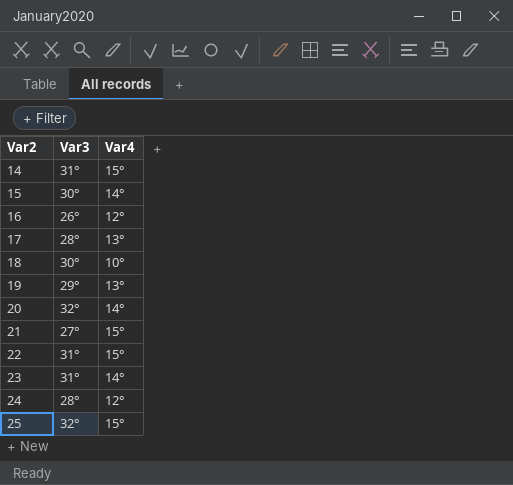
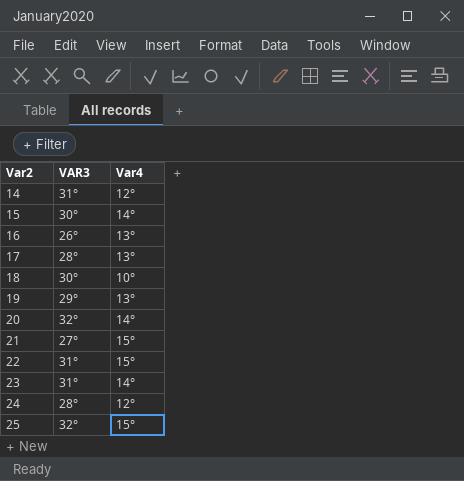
column name: Var3 -> VAR3
14 | Var4: 15° -> 12°
16 | Var4: 12° -> 13°

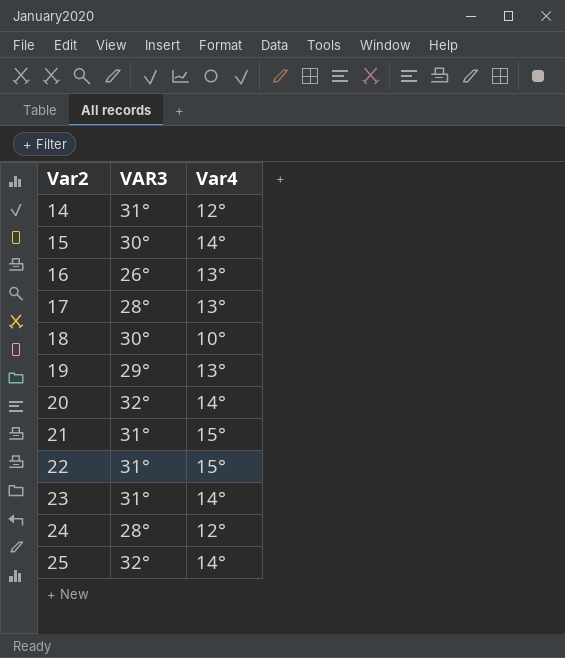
21 | VAR3: 27° -> 31°
25 | Var4: 15° -> 14°

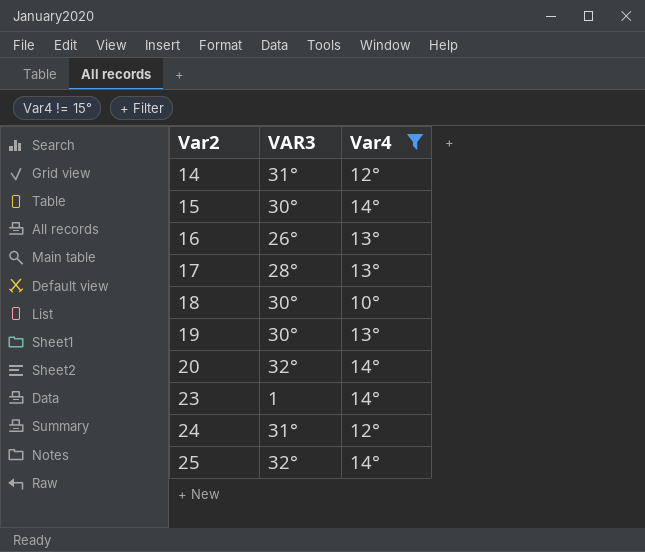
filter: none -> Var4 != 15°
19 | VAR3: 29° -> 30°
23 | VAR3: 31° -> 1
24 | VAR3: 28° -> 31°

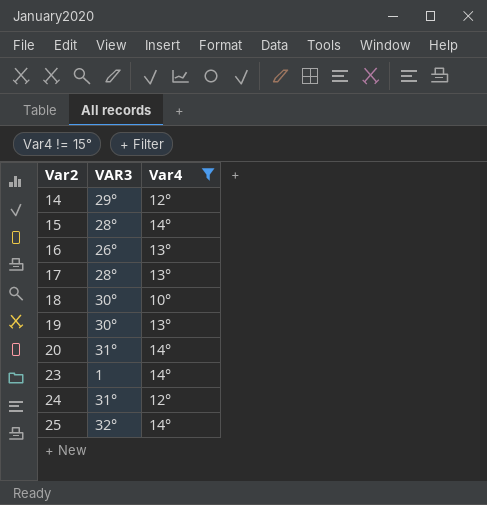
14 | VAR3: 31° -> 29°
15 | VAR3: 30° -> 28°
20 | VAR3: 32° -> 31°

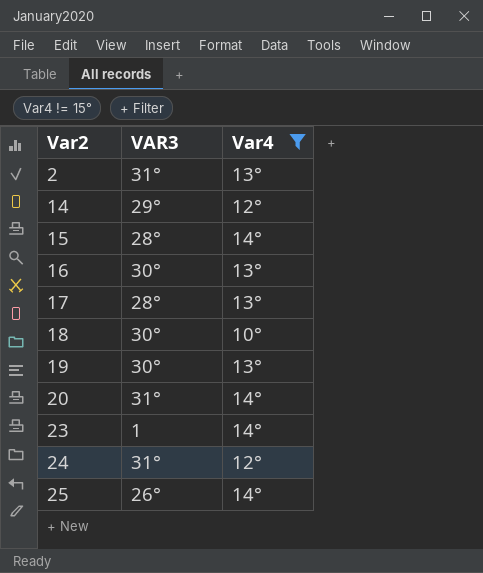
row 2: none -> 31° | 13°
16 | VAR3: 26° -> 30°
25 | VAR3: 32° -> 26°

